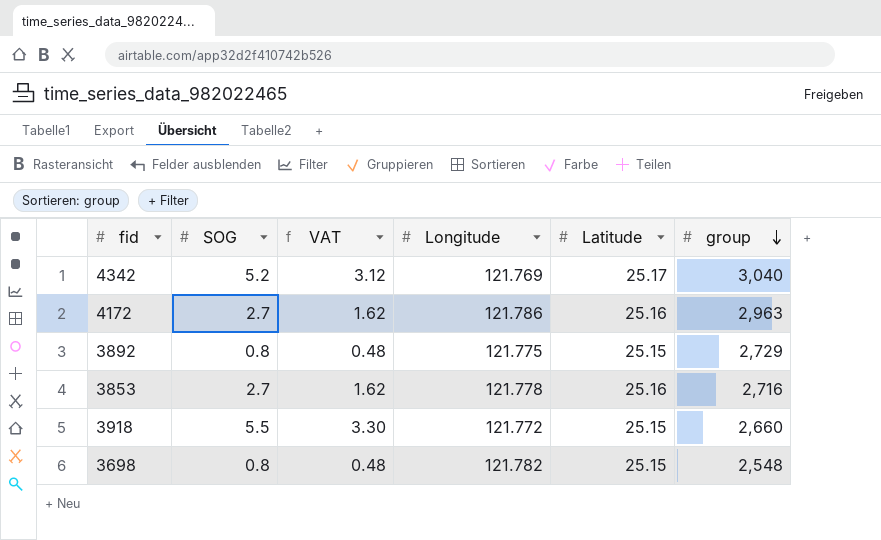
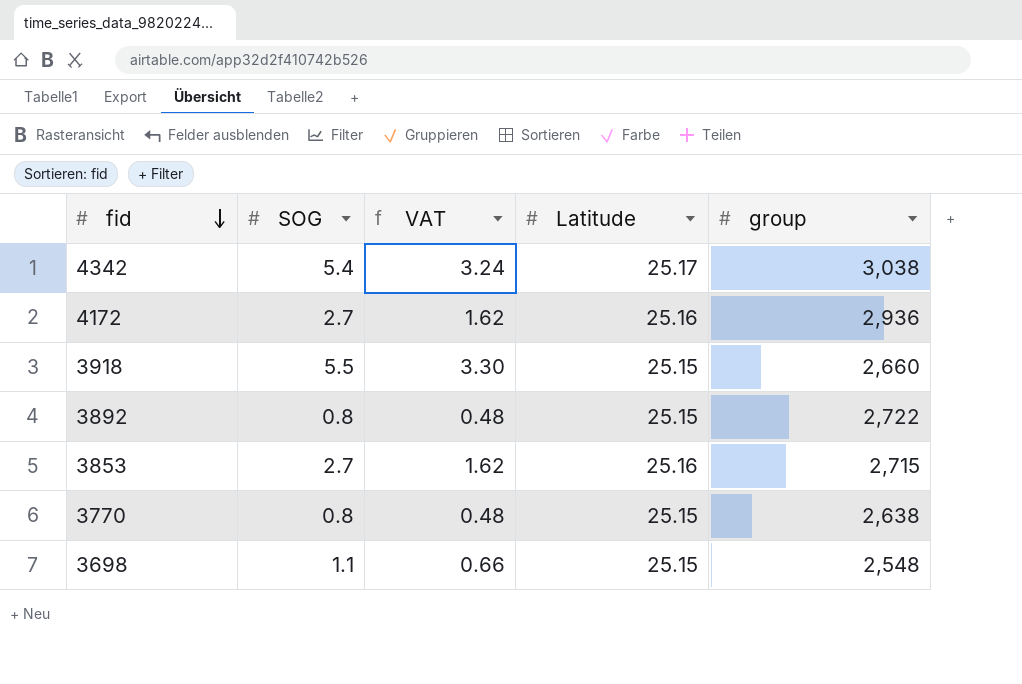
row order: group descending -> fid descending
column Longitude | position: 4 -> none
4342 | SOG: 5.2 -> 5.4
4342 | VAT: 3.12 -> 3.24
4342 | group: 3,040 -> 3,038
4172 | group: 2,963 -> 2,936
3892 | group: 2,729 -> 2,722
3853 | group: 2,716 -> 2,715
row 3770: none -> 0.8 | 0.48 | 25.15 | 2,638
3698 | SOG: 0.8 -> 1.1
3698 | VAT: 0.48 -> 0.66

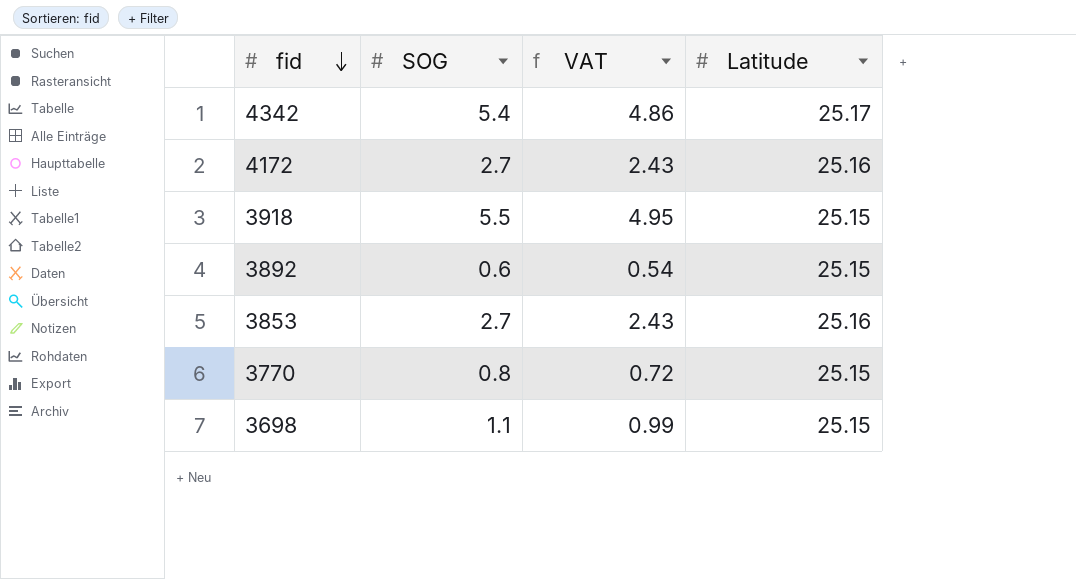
column group | position: 5 -> none
column VAT | formula: [SOG] * 0.6 -> [SOG] * 0.9
3892 | SOG: 0.8 -> 0.6

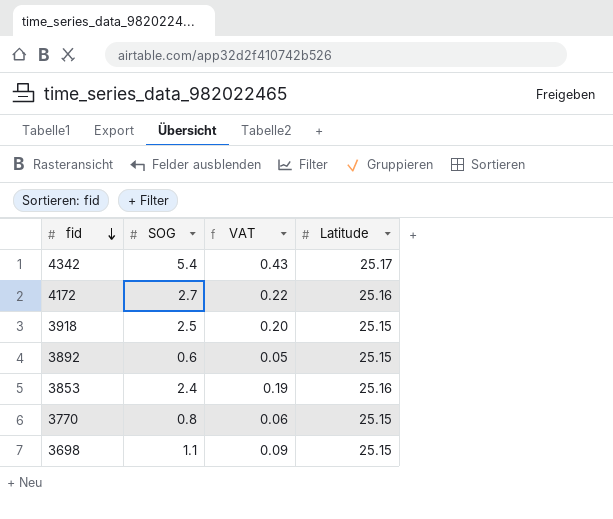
column VAT | formula: [SOG] * 0.9 -> [SOG] * 0.08
3918 | SOG: 5.5 -> 2.5
3853 | SOG: 2.7 -> 2.4

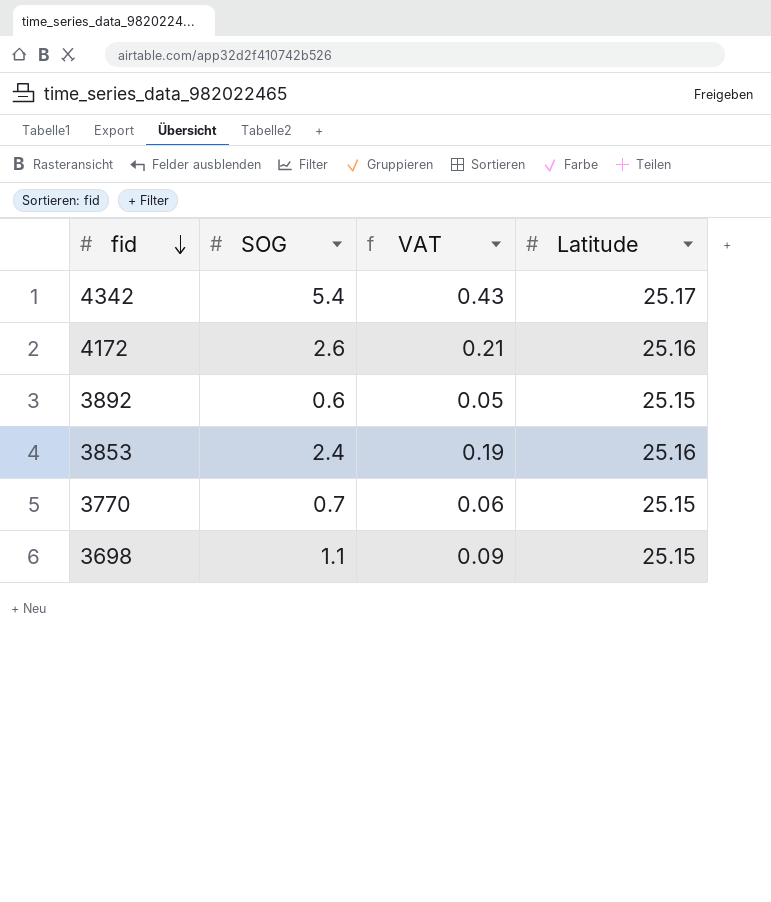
row 3918: 2.5 | 0.20 | 25.15 -> none
4172 | SOG: 2.7 -> 2.6
4172 | VAT: 0.22 -> 0.21
3770 | SOG: 0.8 -> 0.7

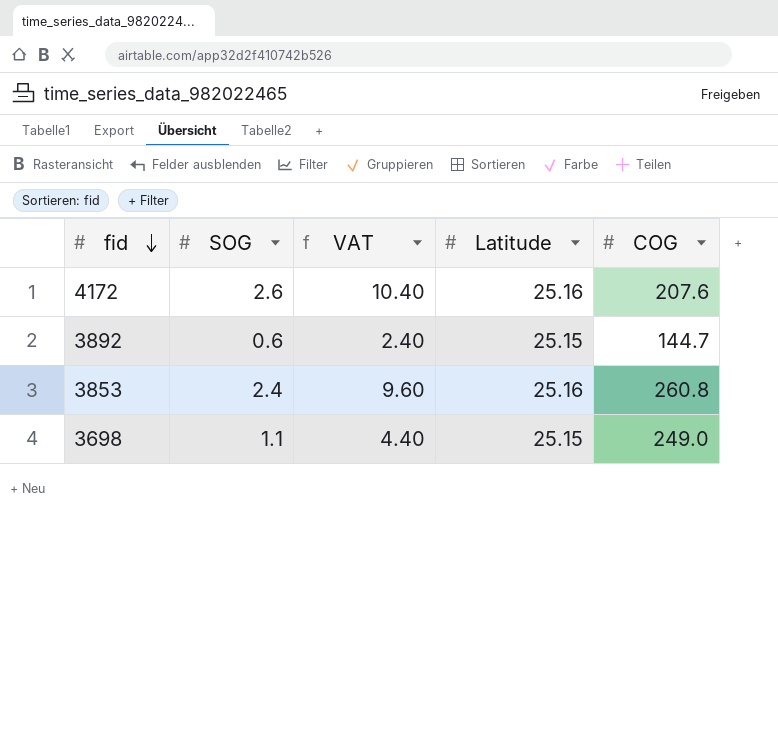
column VAT | formula: [SOG] * 0.08 -> [SOG] * 4
column COG | position: none -> 5
row 4342: 5.4 | 0.43 | 25.17 -> none
row 3770: 0.7 | 0.06 | 25.15 -> none

